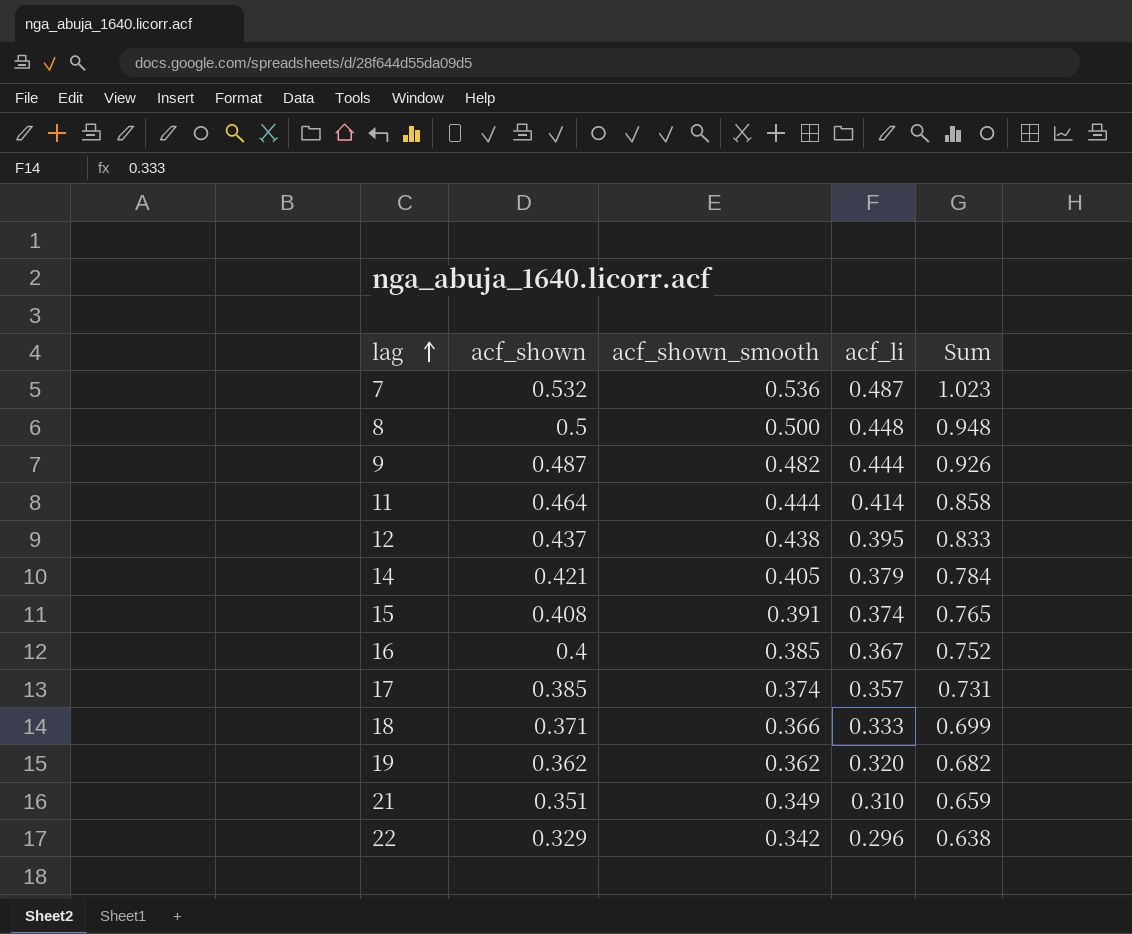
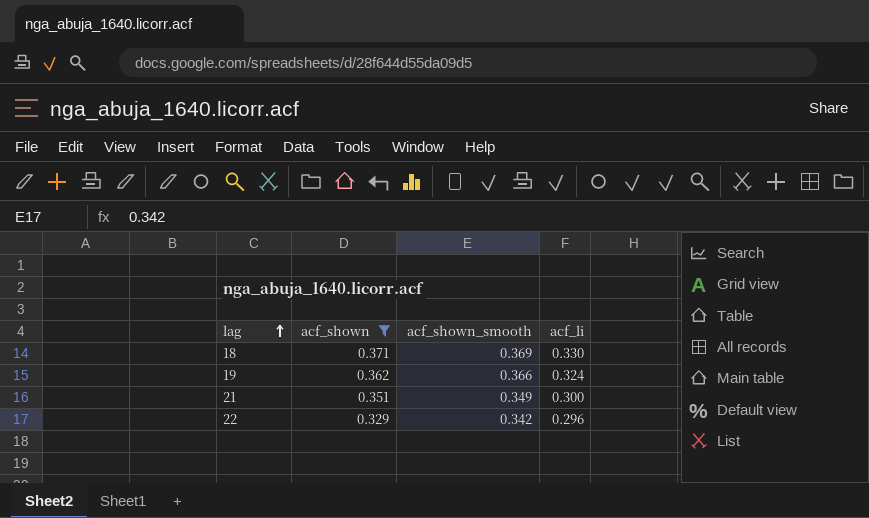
filter: none -> acf_shown <= 0.371
column Sum | formula: [acf_shown_smooth] + [acf_li] -> none
18 | acf_shown_smooth: 0.366 -> 0.369
18 | acf_li: 0.333 -> 0.330
19 | acf_shown_smooth: 0.362 -> 0.366
19 | acf_li: 0.320 -> 0.324
21 | acf_li: 0.310 -> 0.300

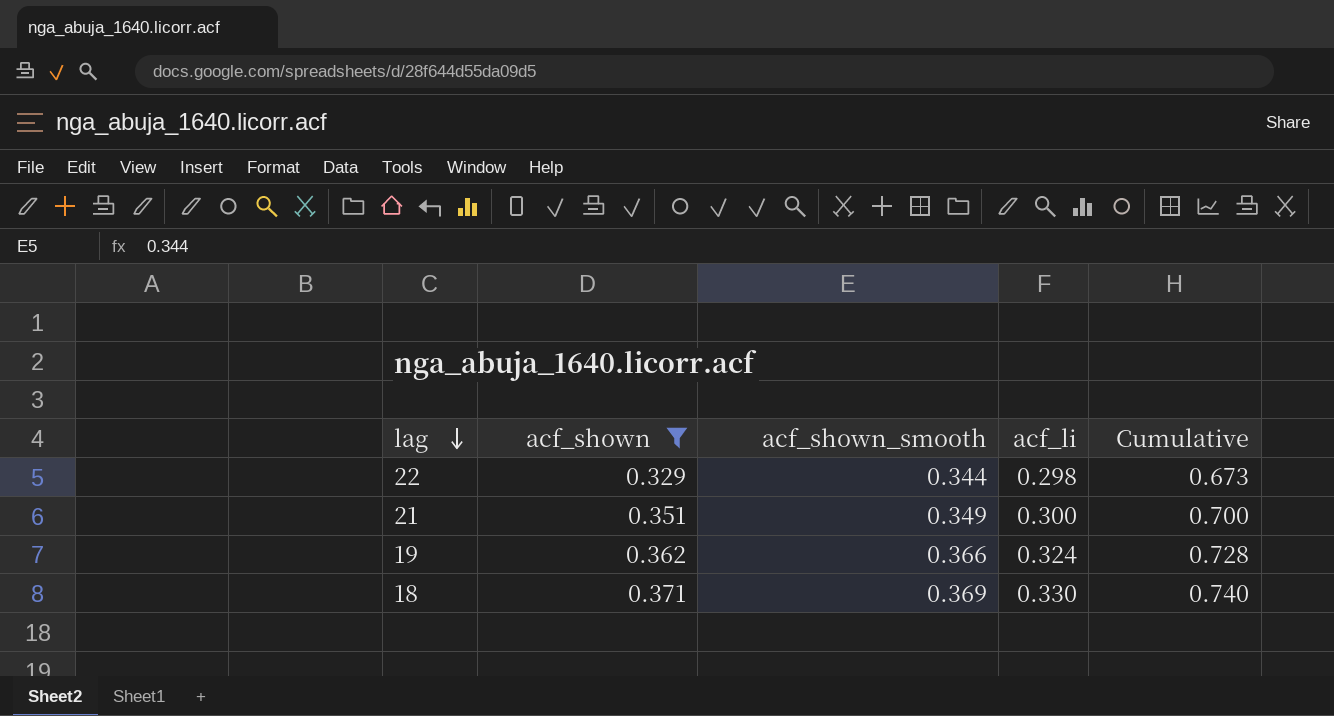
row order: lag ascending -> lag descending
column Cumulative | formula: none -> [acf_shown] + [acf_shown_smooth]
22 | acf_shown_smooth: 0.342 -> 0.344
22 | acf_li: 0.296 -> 0.298

